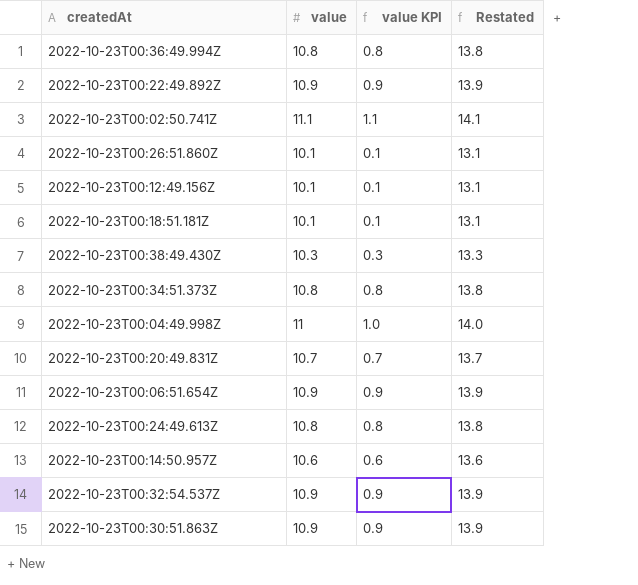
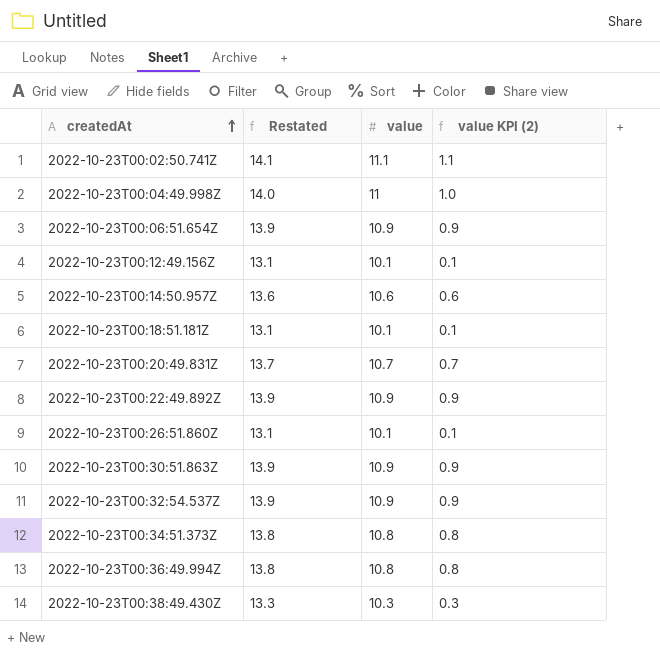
row order: none -> createdAt ascending
column Restated | position: 4 -> 2
column name: value KPI -> value KPI (2)
row 2022-10-23T00:24:49.613Z: 10.8 | 0.8 | 13.8 -> none

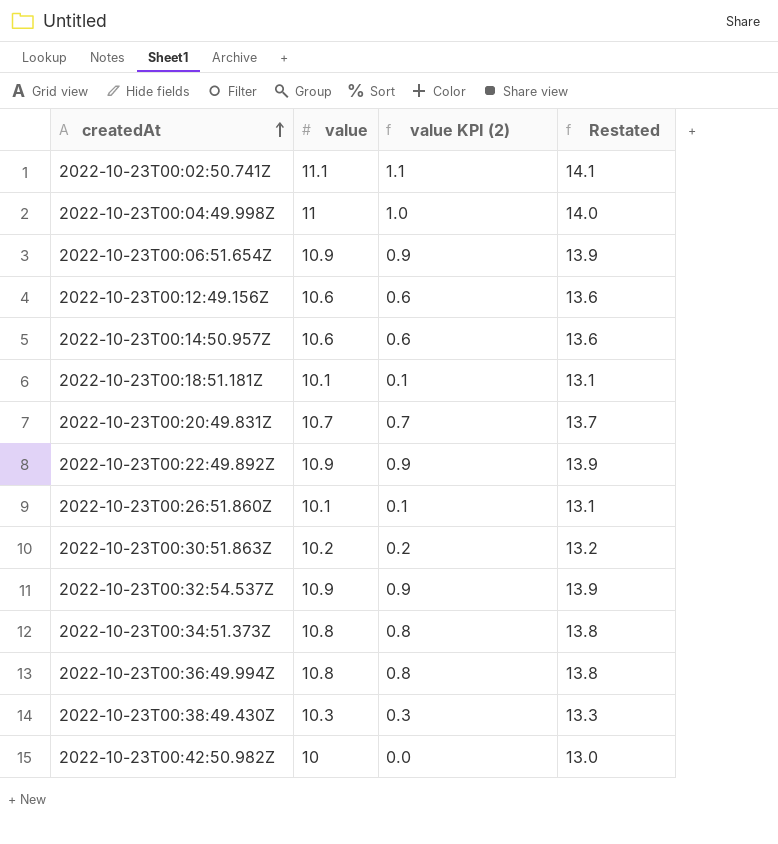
column Restated | position: 2 -> 4
2022-10-23T00:12:49.156Z | value: 10.1 -> 10.6
2022-10-23T00:12:49.156Z | value KPI (2): 0.1 -> 0.6
2022-10-23T00:12:49.156Z | Restated: 13.1 -> 13.6
2022-10-23T00:30:51.863Z | value: 10.9 -> 10.2
2022-10-23T00:30:51.863Z | value KPI (2): 0.9 -> 0.2
2022-10-23T00:30:51.863Z | Restated: 13.9 -> 13.2
row 2022-10-23T00:42:50.982Z: none -> 10 | 0.0 | 13.0

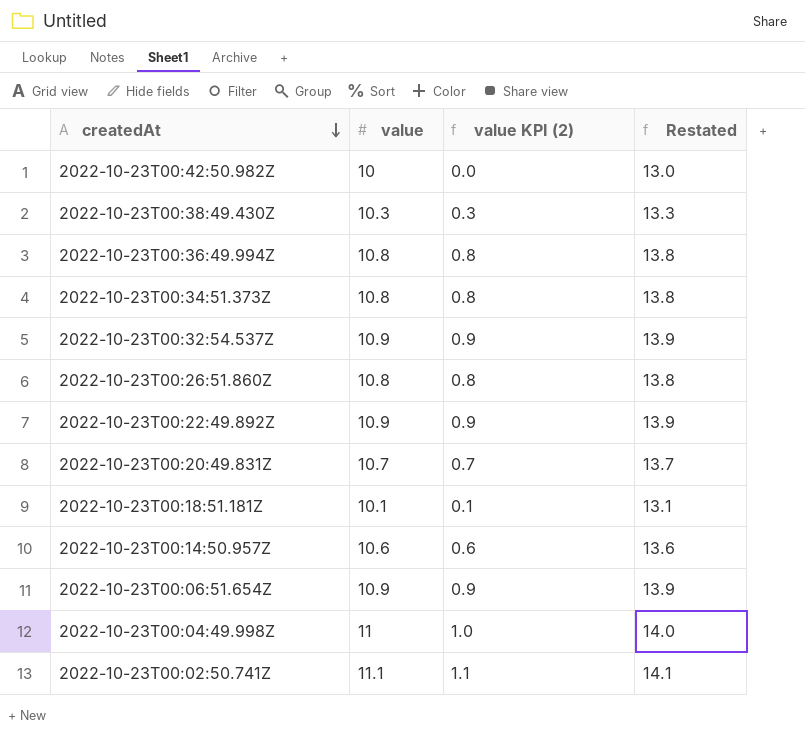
row order: createdAt ascending -> createdAt descending
row 2022-10-23T00:12:49.156Z: 10.6 | 0.6 | 13.6 -> none
row 2022-10-23T00:30:51.863Z: 10.2 | 0.2 | 13.2 -> none
2022-10-23T00:26:51.860Z | value: 10.1 -> 10.8
2022-10-23T00:26:51.860Z | value KPI (2): 0.1 -> 0.8
2022-10-23T00:26:51.860Z | Restated: 13.1 -> 13.8

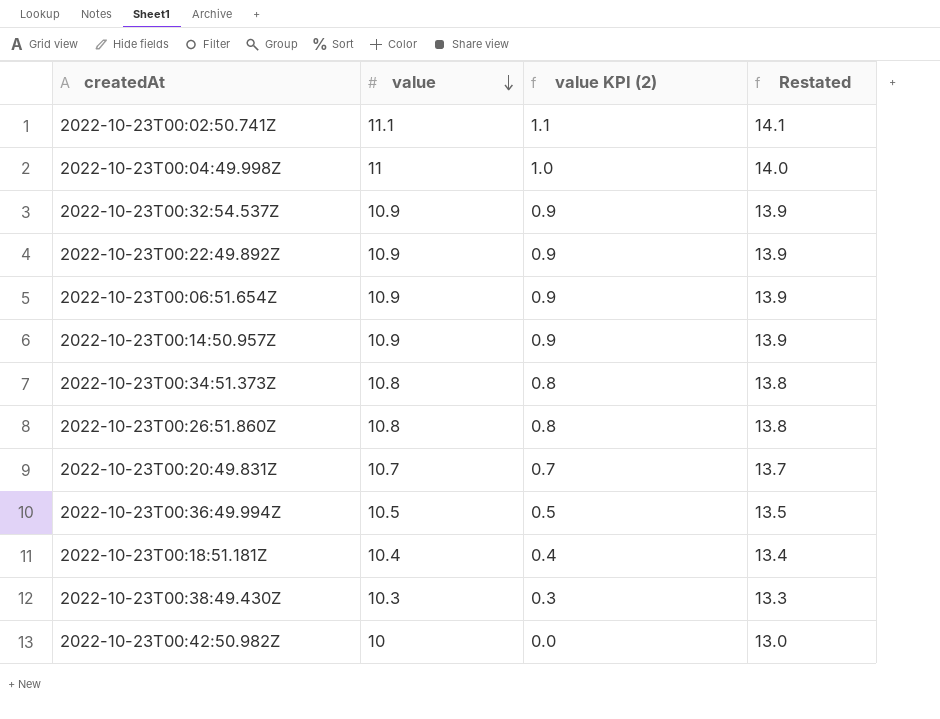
row order: createdAt descending -> value descending
2022-10-23T00:14:50.957Z | value: 10.6 -> 10.9
2022-10-23T00:14:50.957Z | value KPI (2): 0.6 -> 0.9
2022-10-23T00:14:50.957Z | Restated: 13.6 -> 13.9
2022-10-23T00:36:49.994Z | value: 10.8 -> 10.5
2022-10-23T00:36:49.994Z | value KPI (2): 0.8 -> 0.5
2022-10-23T00:36:49.994Z | Restated: 13.8 -> 13.5
2022-10-23T00:18:51.181Z | value: 10.1 -> 10.4
2022-10-23T00:18:51.181Z | value KPI (2): 0.1 -> 0.4
2022-10-23T00:18:51.181Z | Restated: 13.1 -> 13.4

